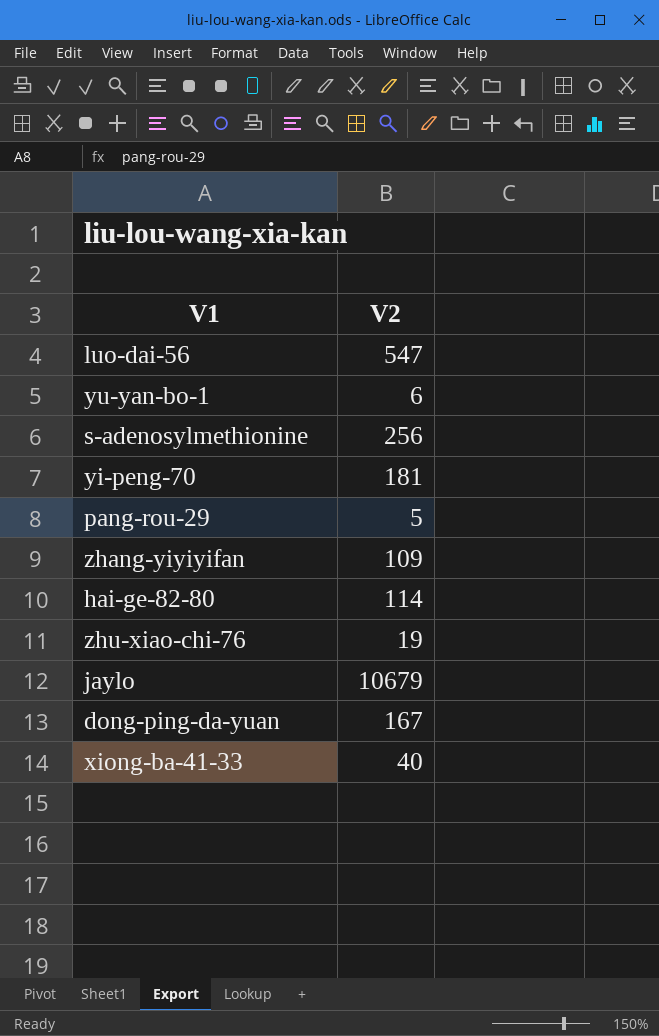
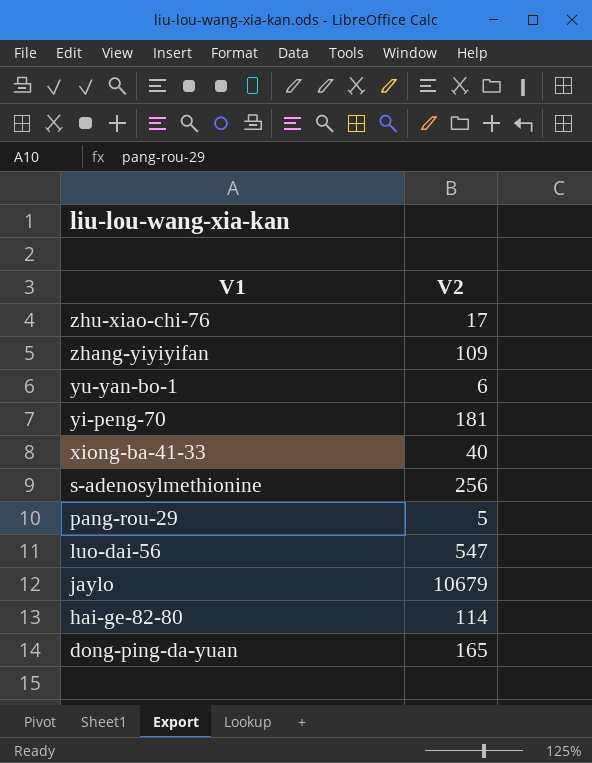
row order: none -> V1 descending
zhu-xiao-chi-76 | V2: 19 -> 17
dong-ping-da-yuan | V2: 167 -> 165

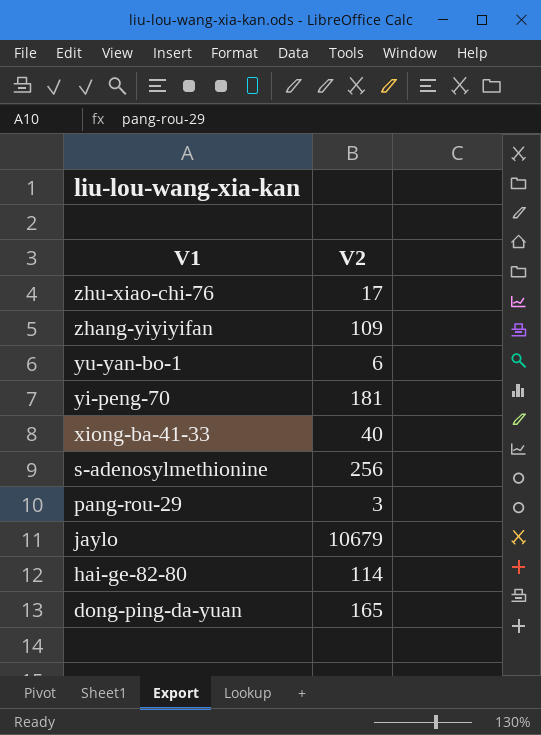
row luo-dai-56: 547 -> none
pang-rou-29 | V2: 5 -> 3

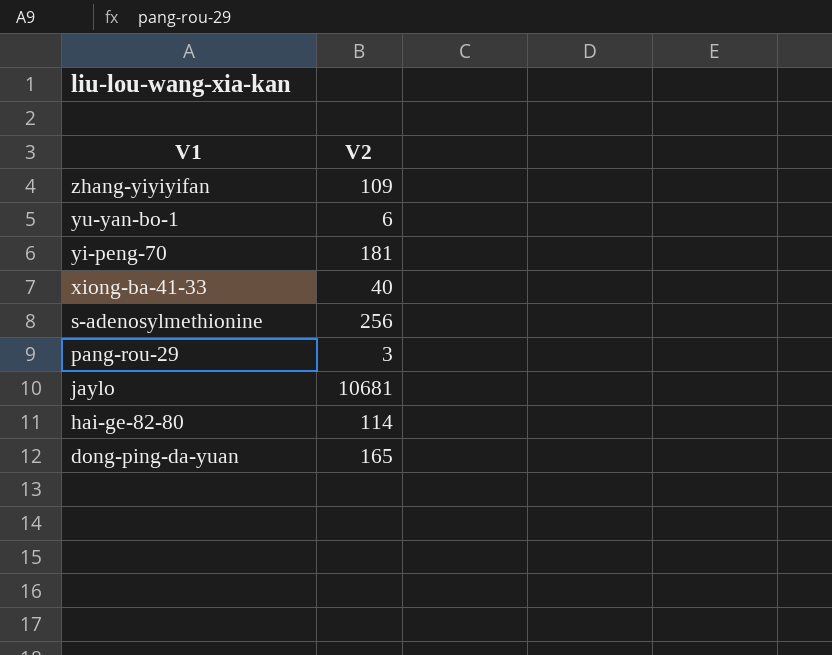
row zhu-xiao-chi-76: 17 -> none
jaylo | V2: 10679 -> 10681

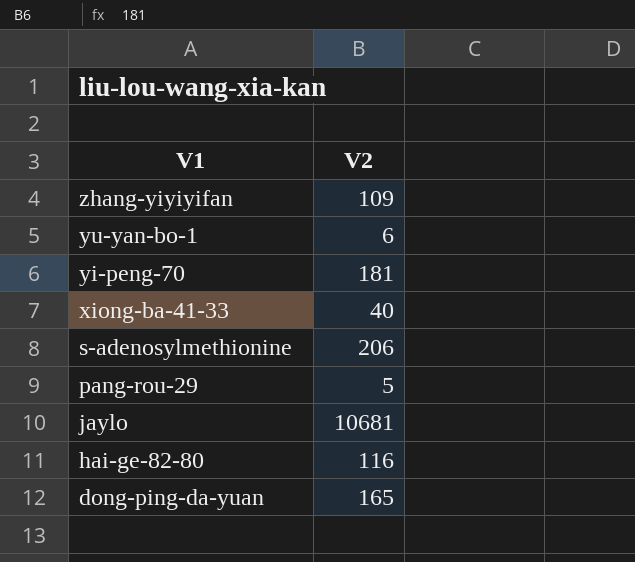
s-adenosylmethionine | V2: 256 -> 206
pang-rou-29 | V2: 3 -> 5
hai-ge-82-80 | V2: 114 -> 116

